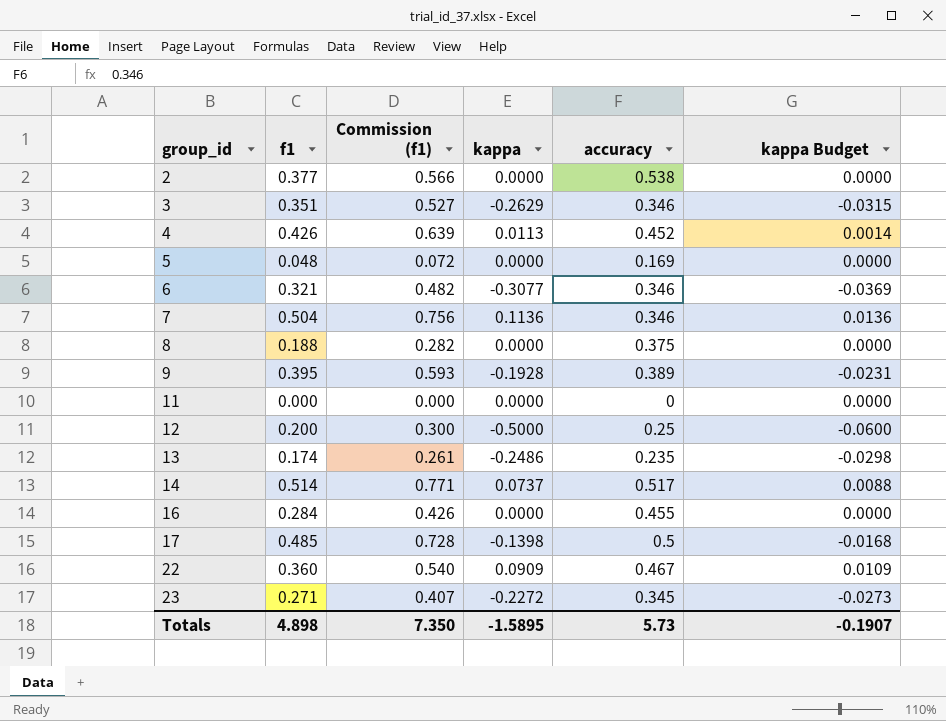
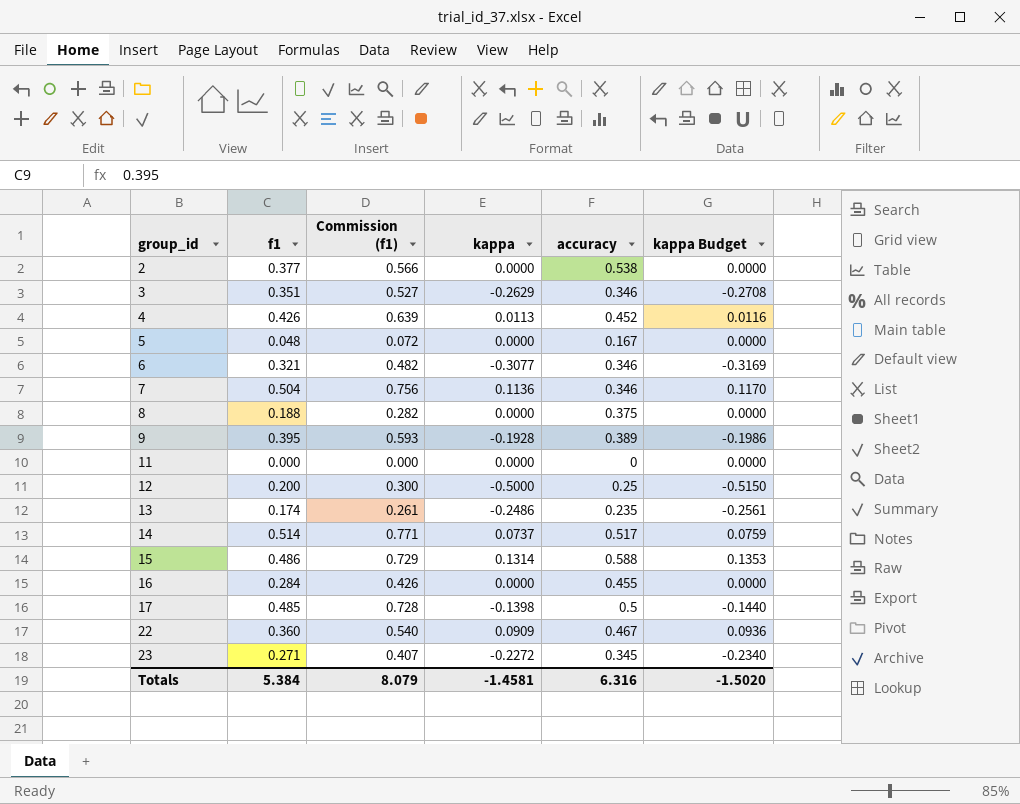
column kappa Budget | formula: [kappa] * 0.12 -> [kappa] * 1.03
5 | accuracy: 0.169 -> 0.167
row 15: none -> 0.486 | 0.729 | 0.1314 | 0.588 | 0.1353
Totals | f1: 4.898 -> 5.384
Totals | Commission (f1): 7.350 -> 8.079
Totals | kappa: -1.5895 -> -1.4581
Totals | accuracy: 5.73 -> 6.316
Totals | kappa Budget: -0.1907 -> -1.5020

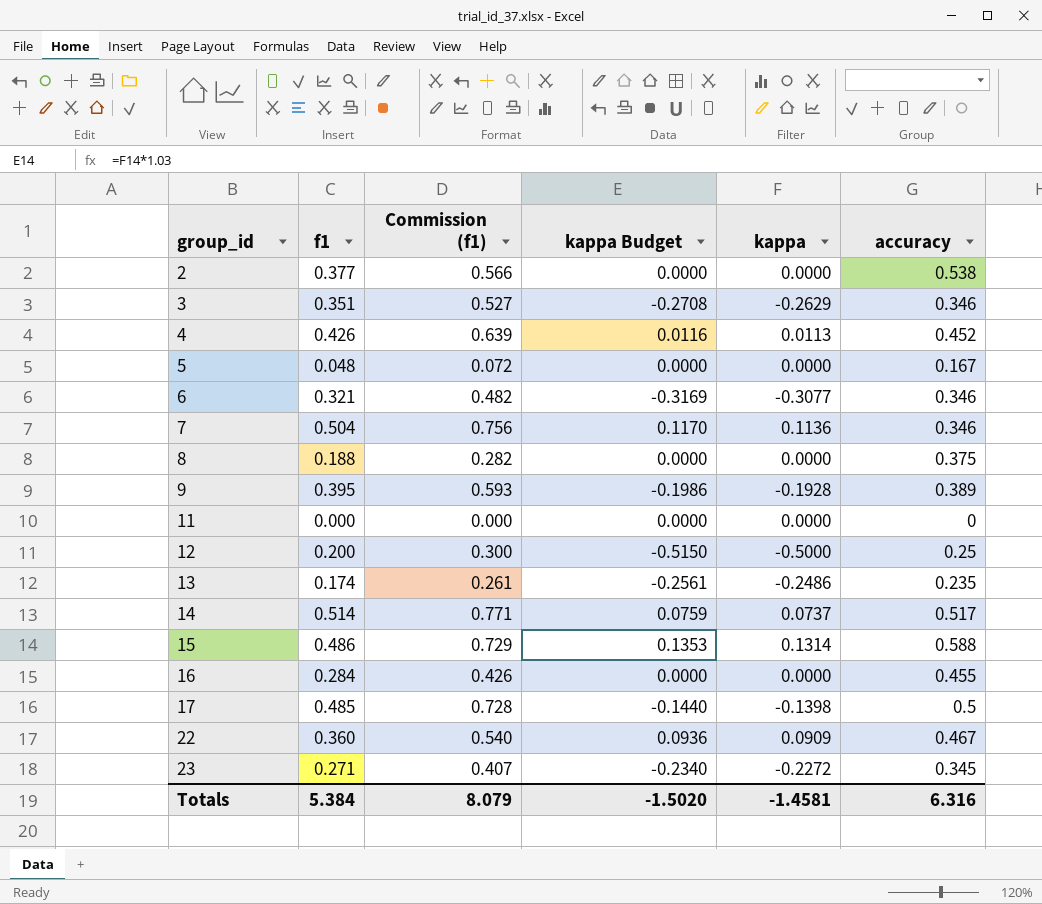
column kappa Budget | position: 6 -> 4

